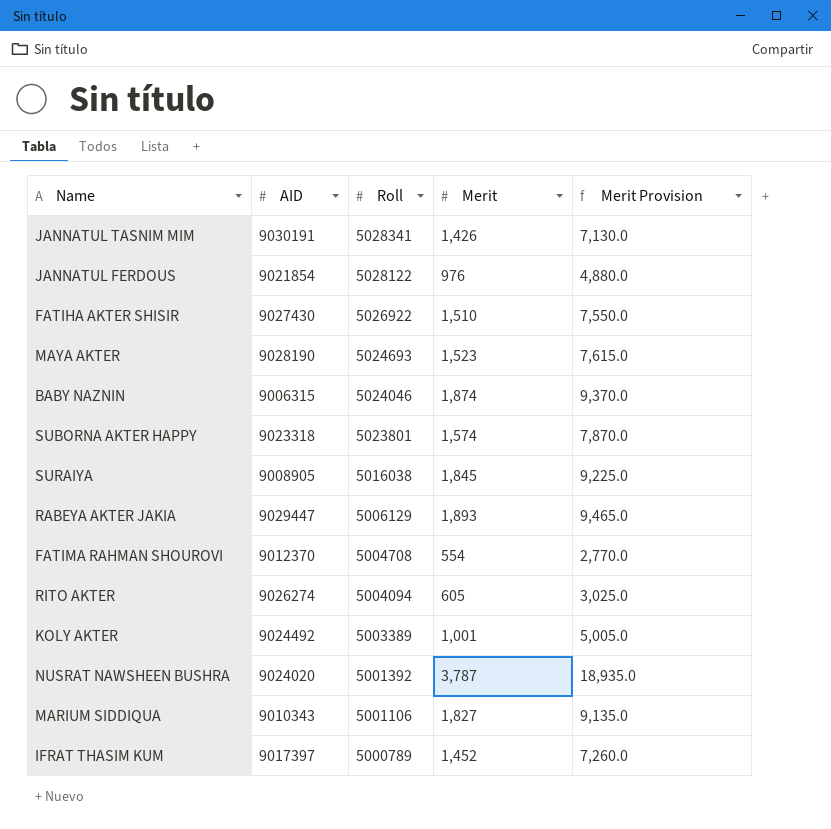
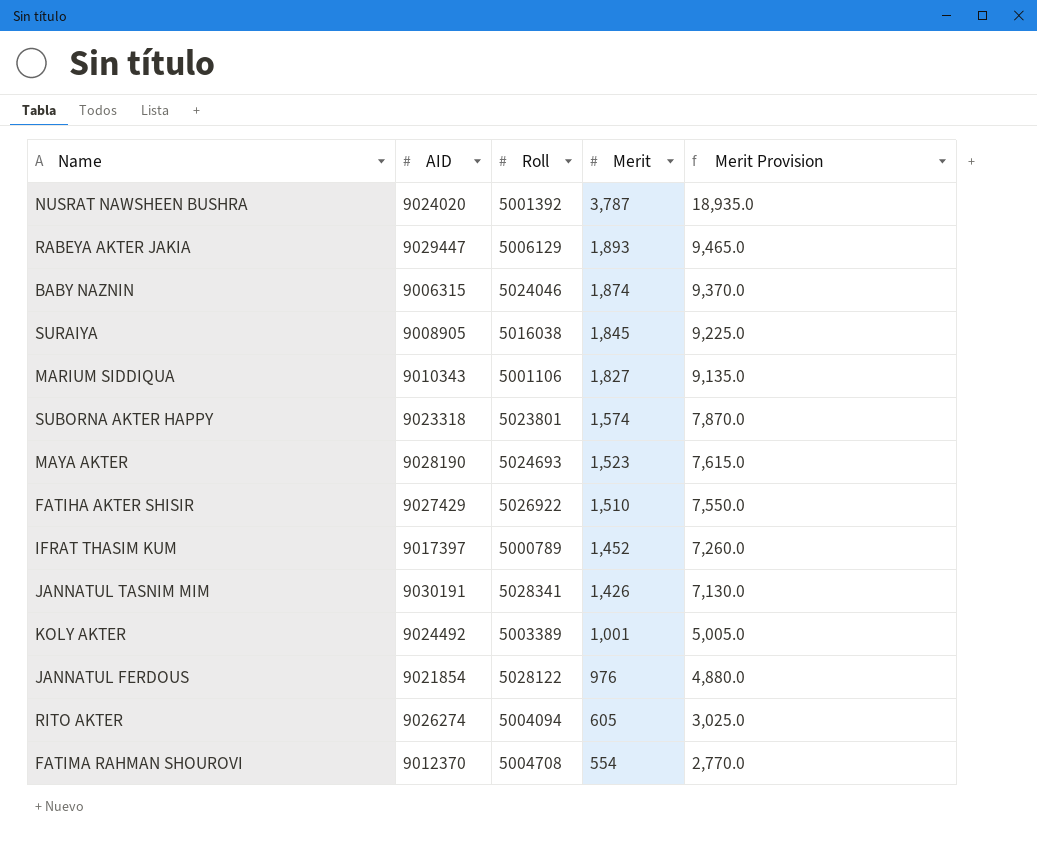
row order: Roll descending -> Merit descending
FATIHA AKTER SHISIR | AID: 9027430 -> 9027429

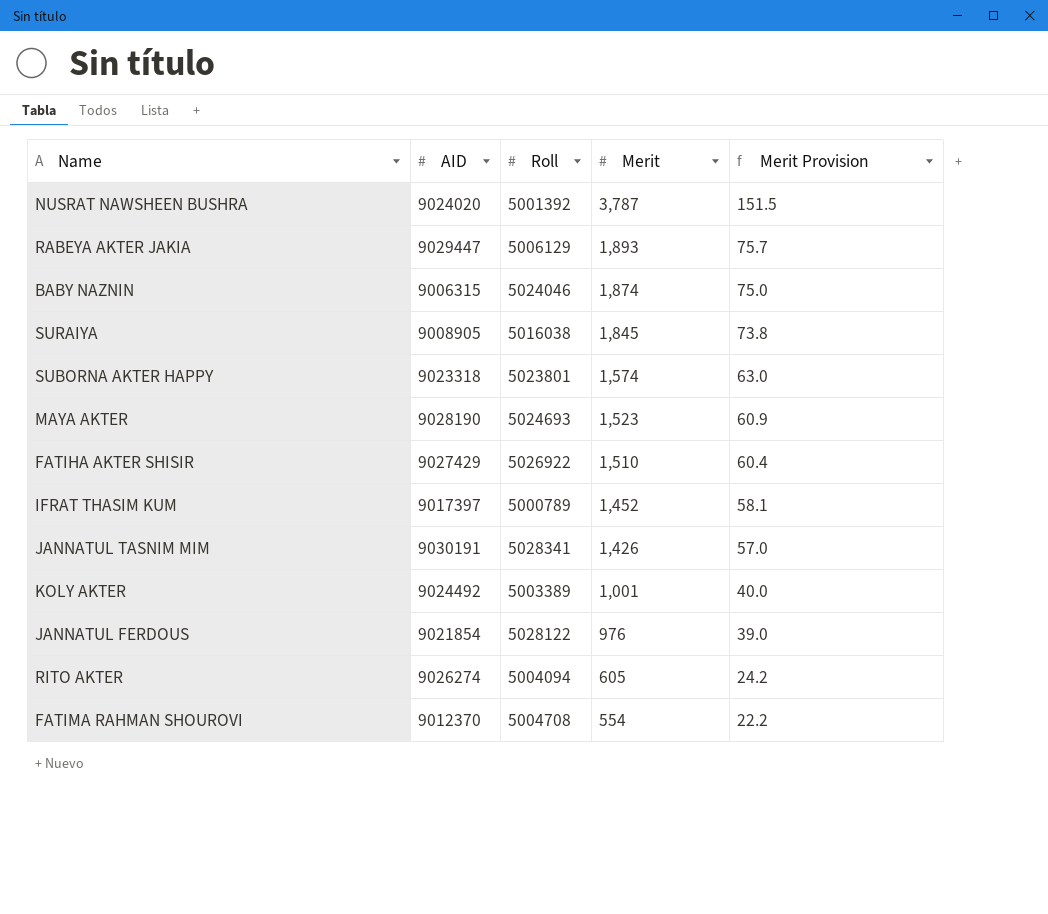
column Merit Provision | formula: [Merit] * 5 -> [Merit] * 0.04
row MARIUM SIDDIQUA: 9010343 | 5001106 | 1,827 | 9,135.0 -> none

